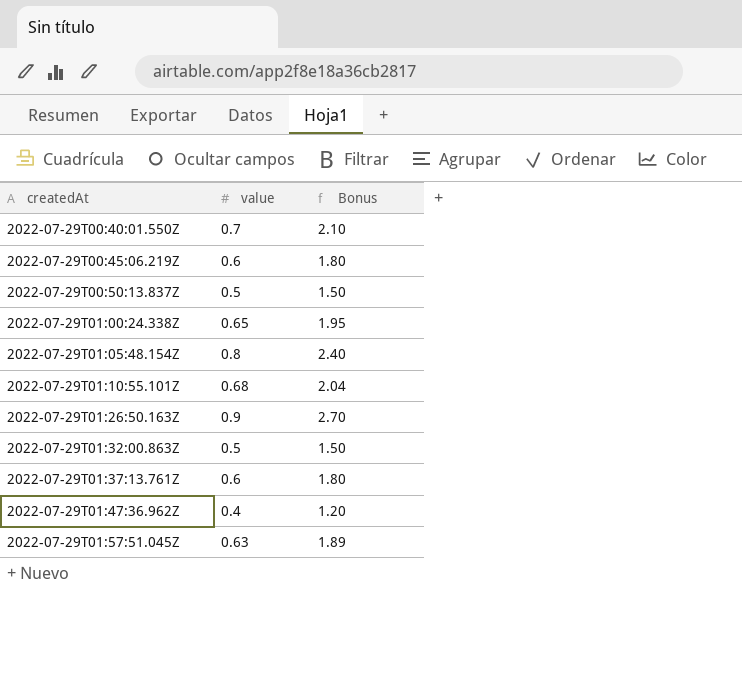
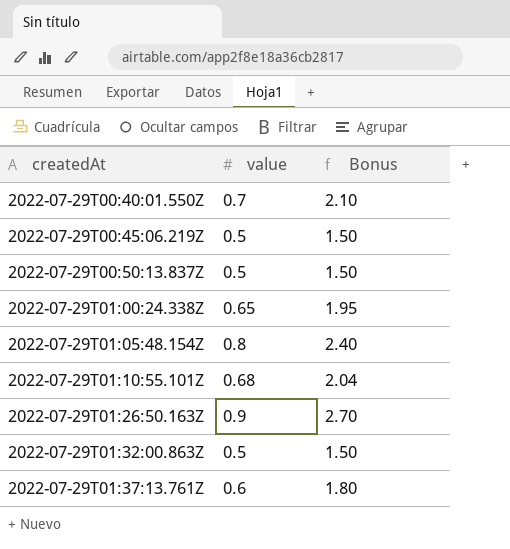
row 2022-07-29T01:47:36.962Z: 0.4 | 1.20 -> none
row 2022-07-29T01:57:51.045Z: 0.63 | 1.89 -> none
2022-07-29T00:45:06.219Z | value: 0.6 -> 0.5
2022-07-29T00:45:06.219Z | Bonus: 1.80 -> 1.50

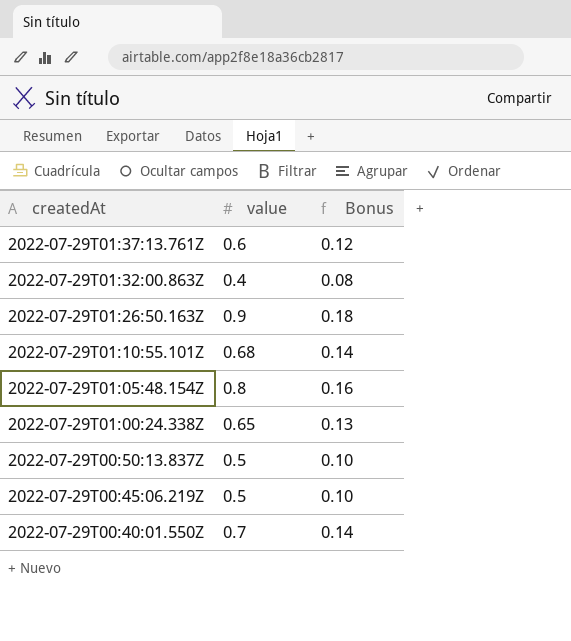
row order: createdAt ascending -> createdAt descending
column Bonus | formula: [value] * 3 -> [value] * 0.2
2022-07-29T01:32:00.863Z | value: 0.5 -> 0.4

